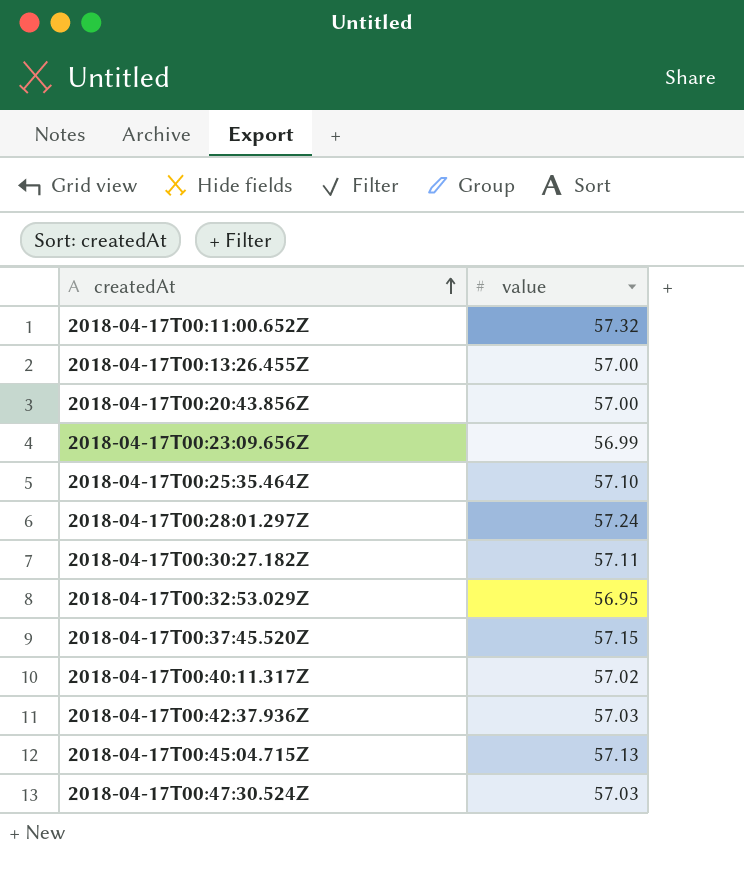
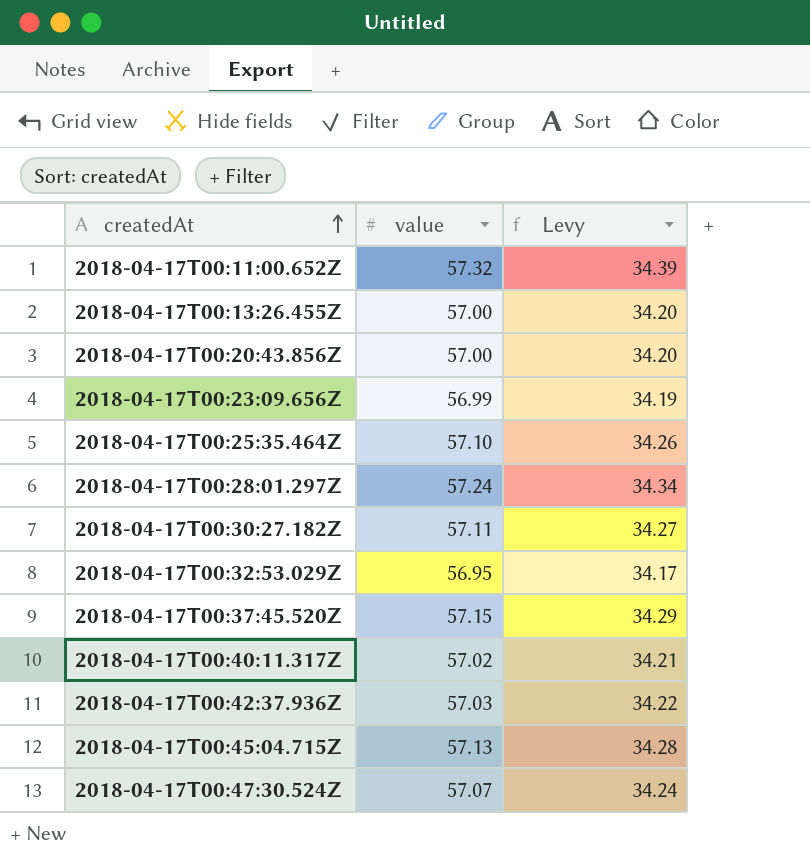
column Levy | formula: none -> [value] * 0.6
2018-04-17T00:47:30.524Z | value: 57.03 -> 57.07

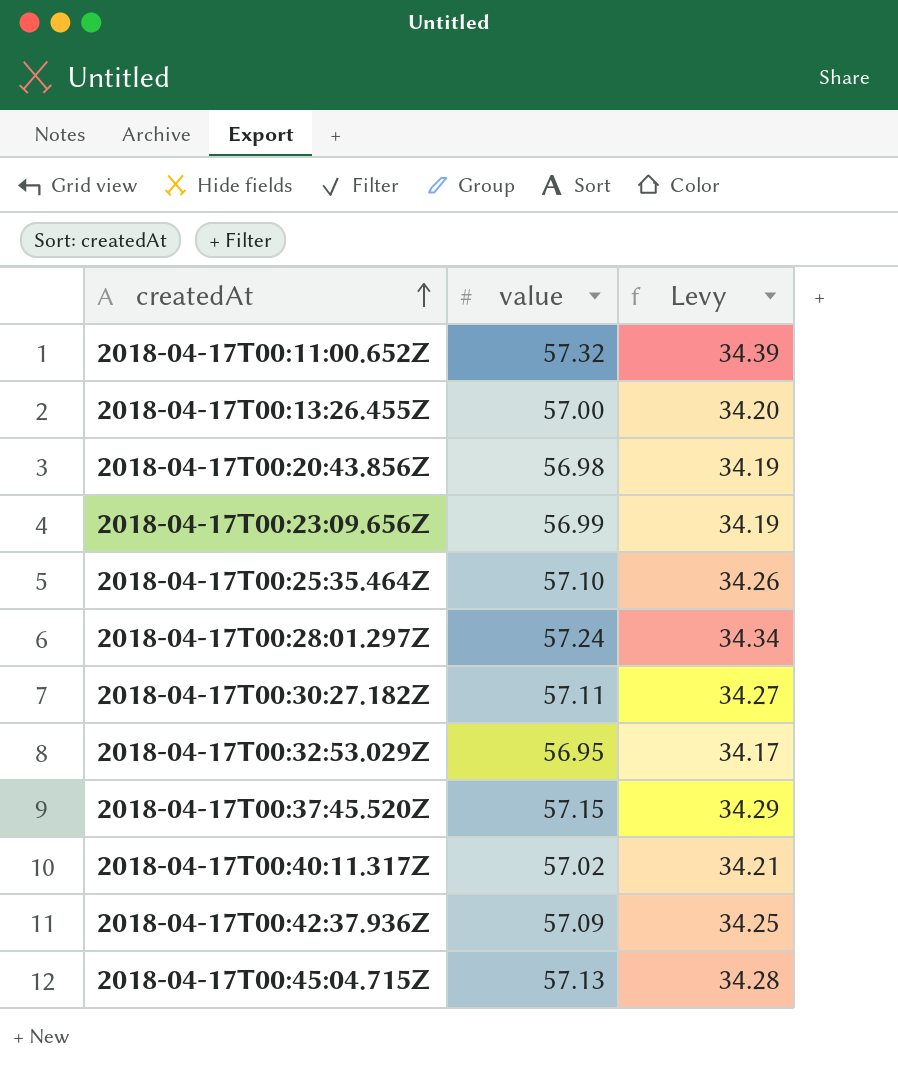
row 2018-04-17T00:47:30.524Z: 57.07 | 34.24 -> none
2018-04-17T00:20:43.856Z | value: 57.00 -> 56.98
2018-04-17T00:20:43.856Z | Levy: 34.20 -> 34.19
2018-04-17T00:42:37.936Z | value: 57.03 -> 57.09
2018-04-17T00:42:37.936Z | Levy: 34.22 -> 34.25

